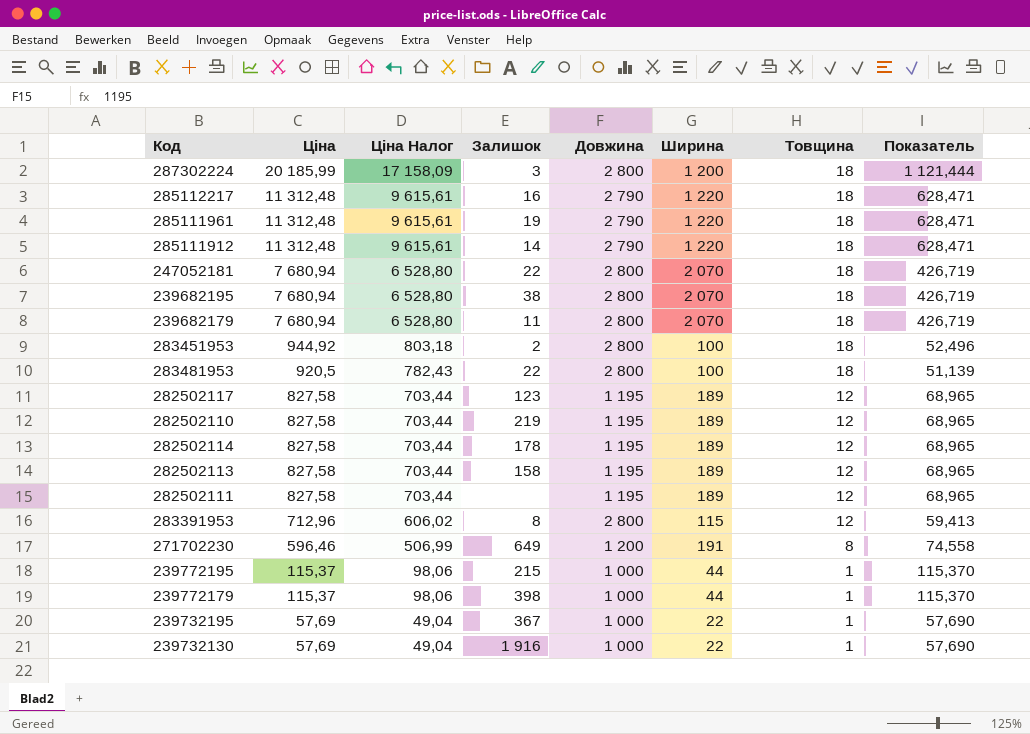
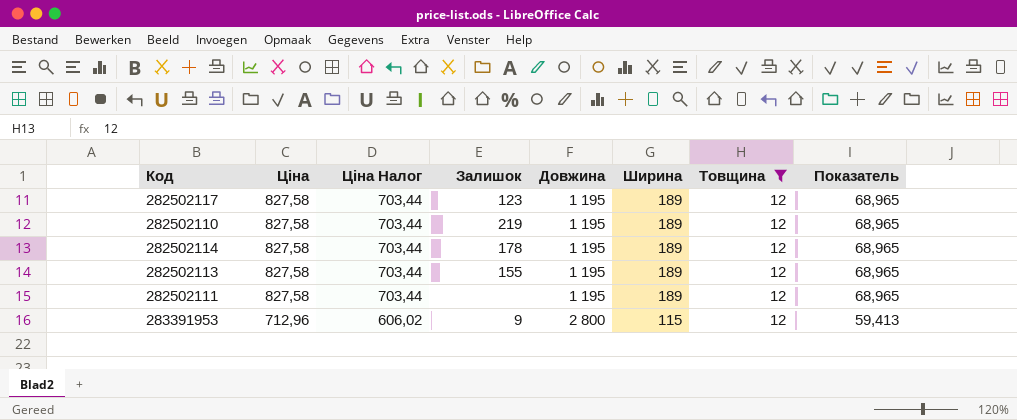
filter: none -> Товщина = 12
282502113 | Залишок: 158 -> 155
283391953 | Залишок: 8 -> 9

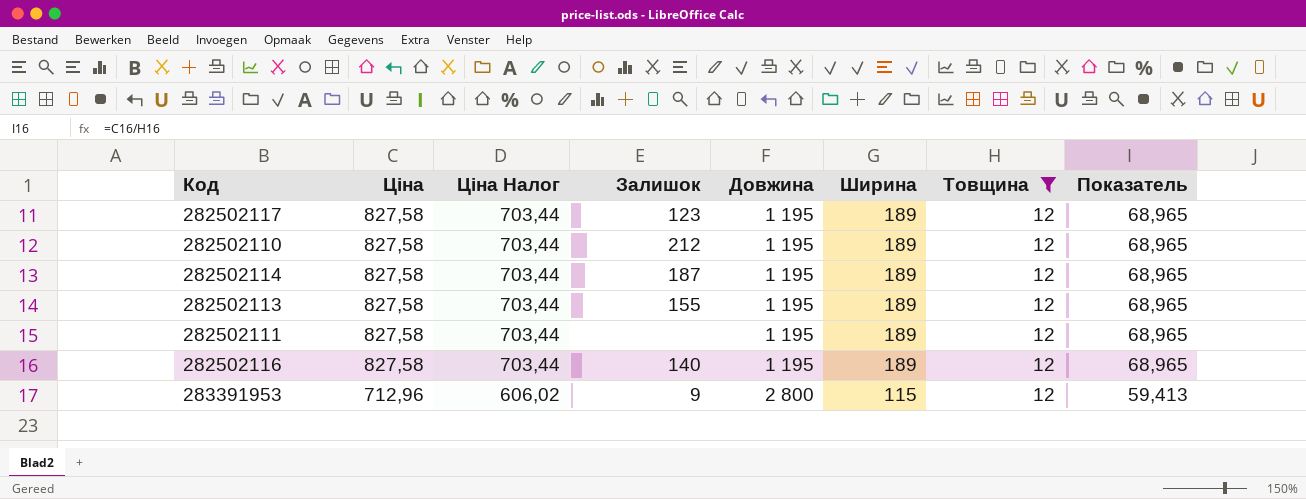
282502110 | Залишок: 219 -> 212
282502114 | Залишок: 178 -> 187
row 282502116: none -> 827,58 | 703,44 | 140 | 1 195 | 189 | 12 | 68,965

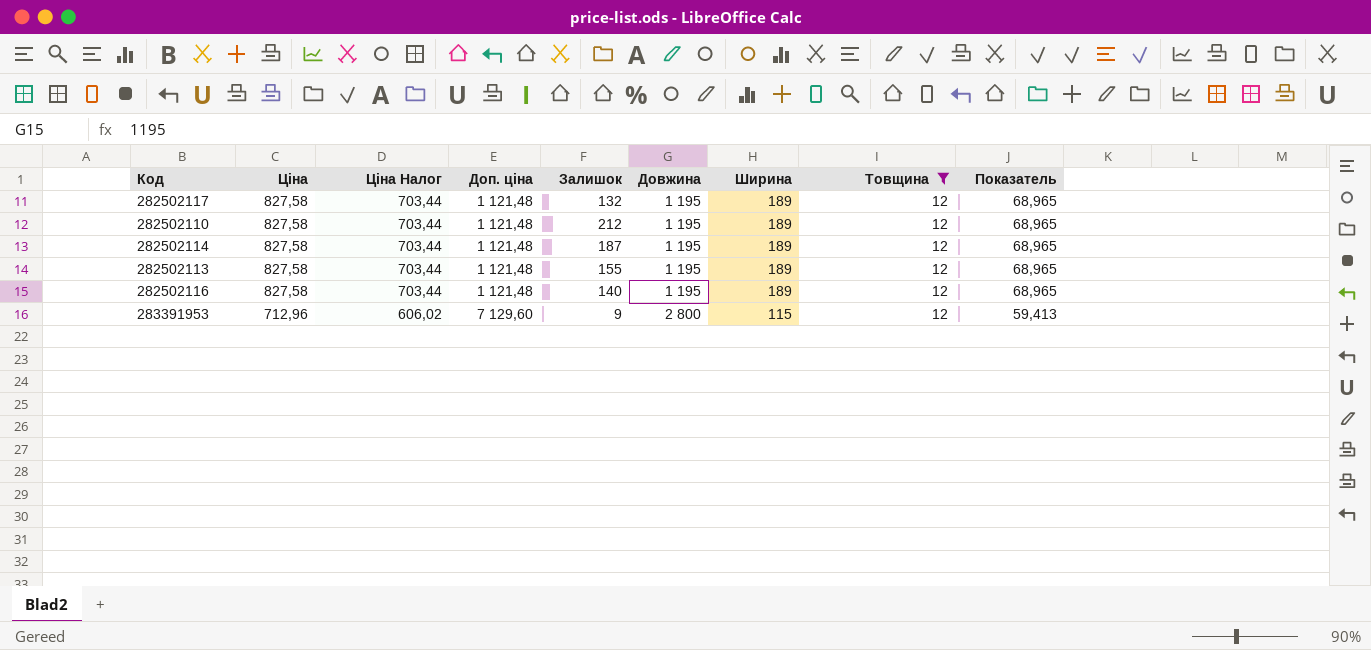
column Доп. ціна | position: none -> 4
row 282502111: 827,58 | 703,44 | none | 1 195 | 189 | 12 | 68,965 -> none
282502117 | Залишок: 123 -> 132

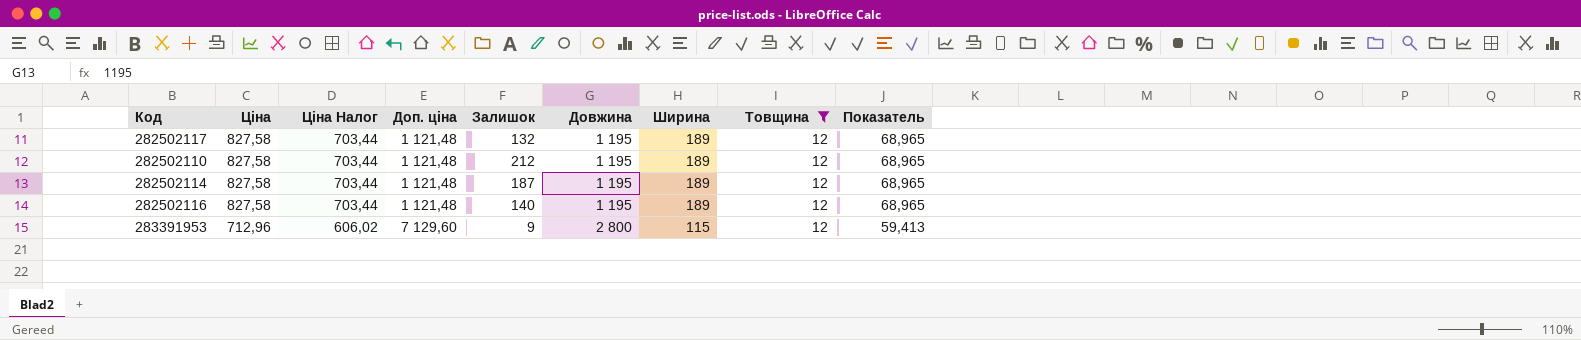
row 282502113: 827,58 | 703,44 | 1 121,48 | 155 | 1 195 | 189 | 12 | 68,965 -> none

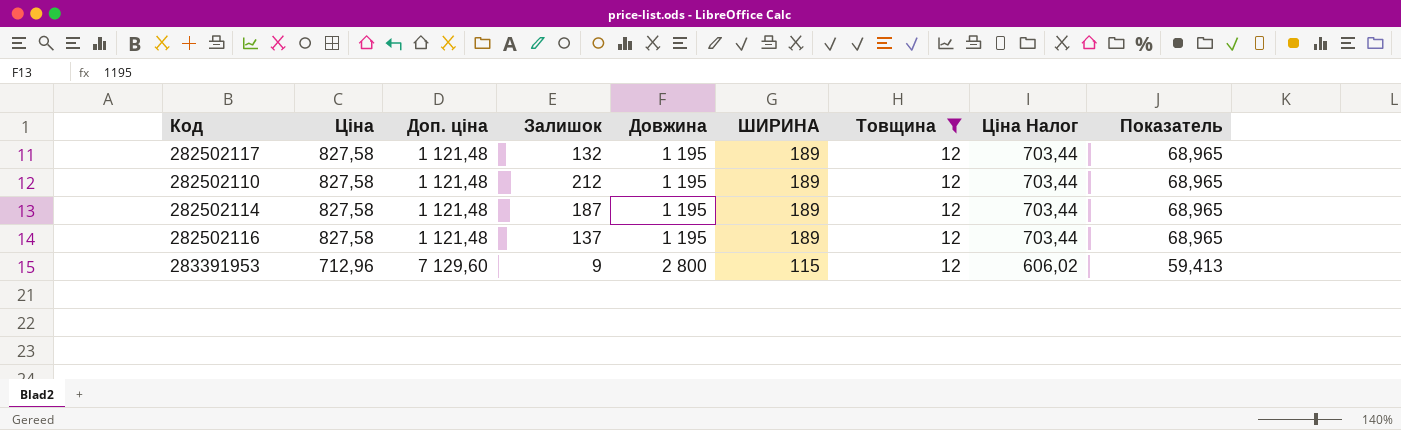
column name: Ширина -> ШИРИНА
column Ціна Налог | position: 3 -> 8
282502116 | Залишок: 140 -> 137

